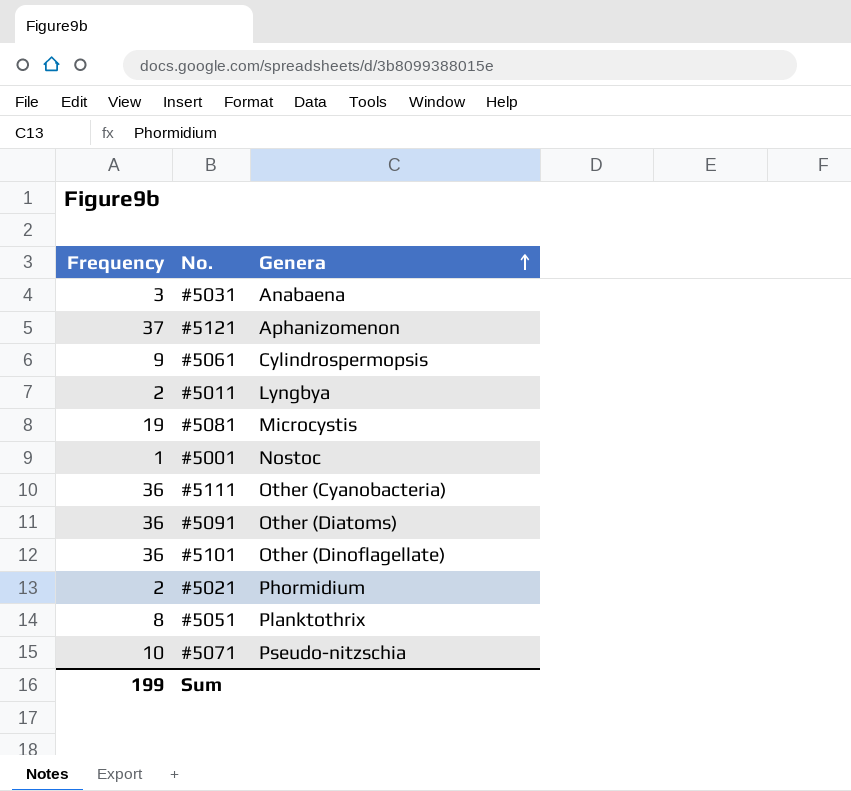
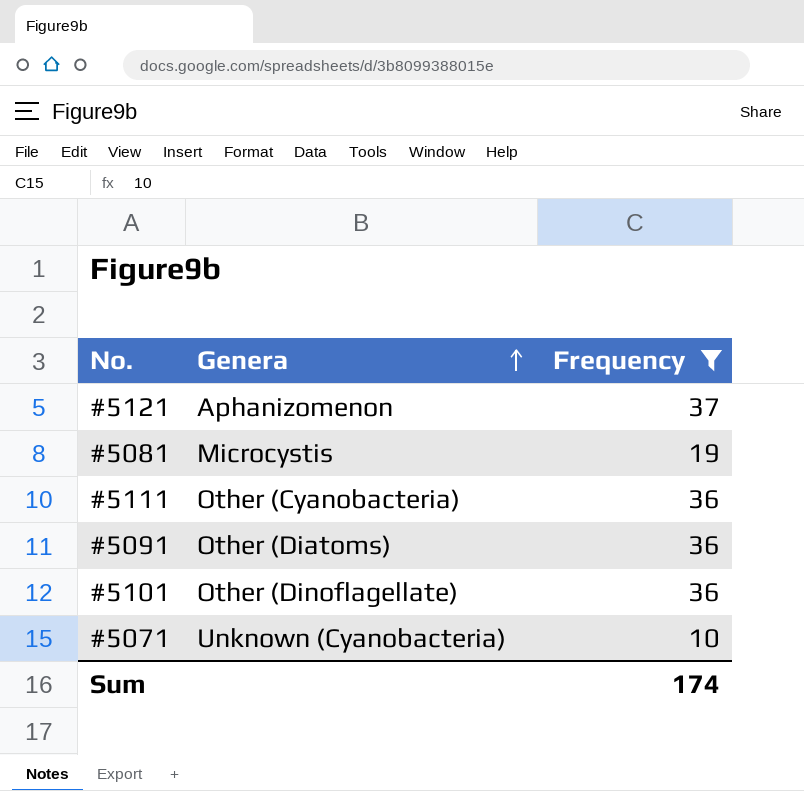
filter: none -> Frequency >= 10
column Frequency | position: 1 -> 3
#5071 | Genera: Pseudo-nitzschia -> Unknown (Cyanobacteria)
Sum | Frequency: 199 -> 174

